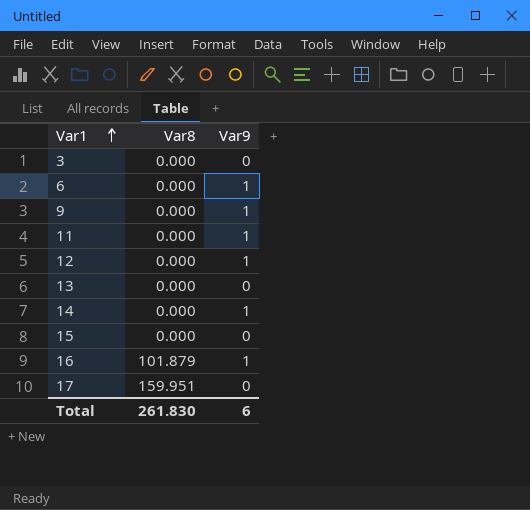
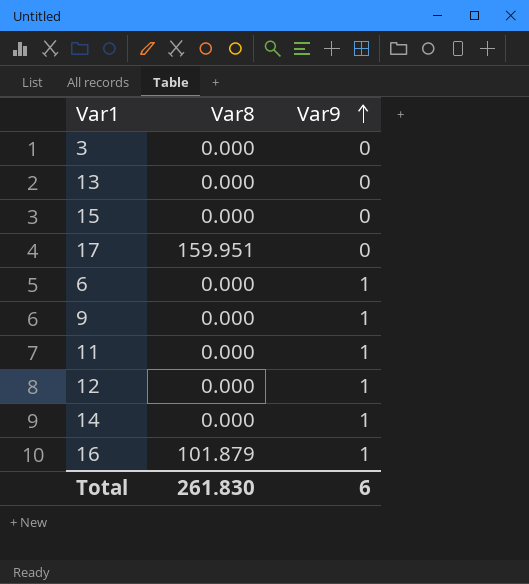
row order: Var1 ascending -> Var9 ascending

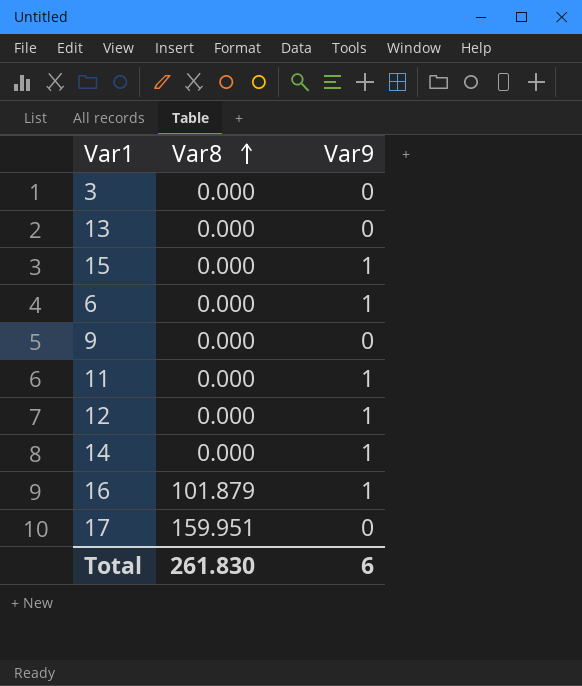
row order: Var9 ascending -> Var8 ascending
15 | Var9: 0 -> 1
9 | Var9: 1 -> 0

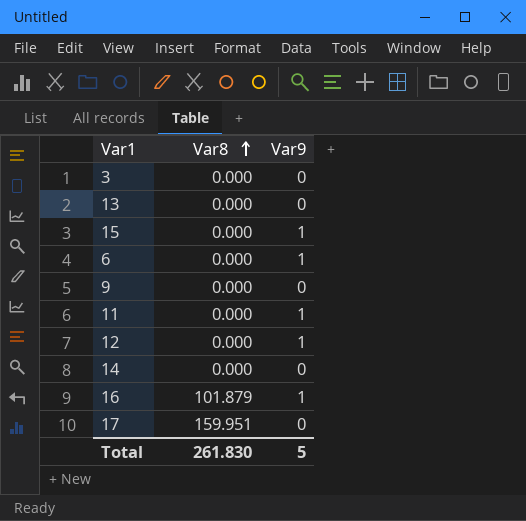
14 | Var9: 1 -> 0
Total | Var9: 6 -> 5

